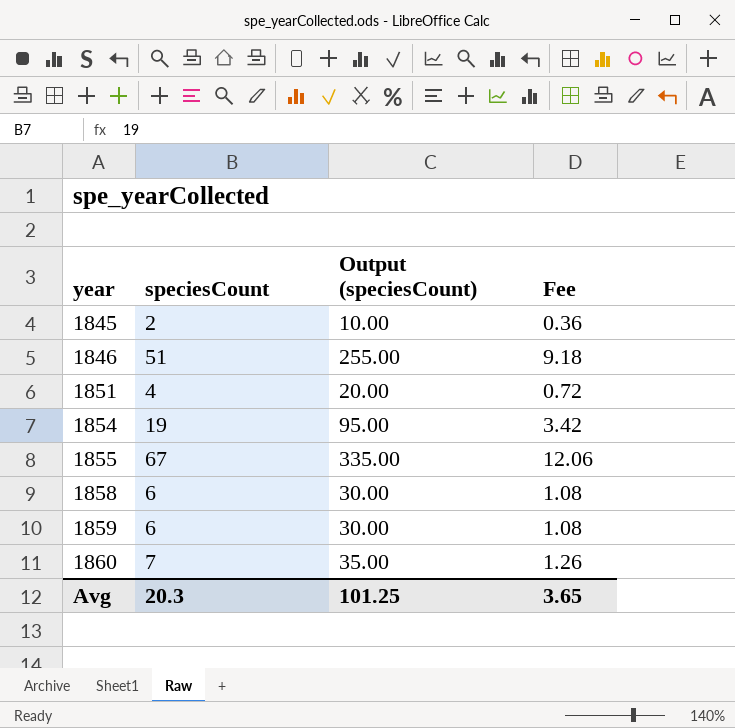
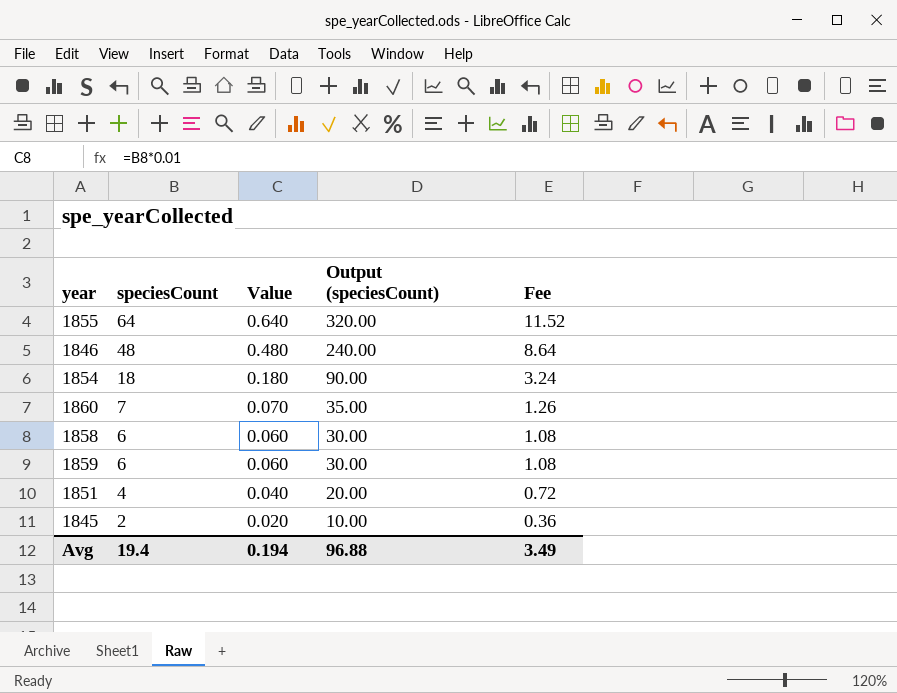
row order: year ascending -> speciesCount descending
column Value | formula: none -> [speciesCount] * 0.01
1855 | speciesCount: 67 -> 64
1855 | Output (speciesCount): 335.00 -> 320.00
1855 | Fee: 12.06 -> 11.52
1846 | speciesCount: 51 -> 48
1846 | Output (speciesCount): 255.00 -> 240.00
1846 | Fee: 9.18 -> 8.64
1854 | speciesCount: 19 -> 18
1854 | Output (speciesCount): 95.00 -> 90.00
1854 | Fee: 3.42 -> 3.24
Avg | speciesCount: 20.3 -> 19.4
Avg | Output (speciesCount): 101.25 -> 96.88
Avg | Fee: 3.65 -> 3.49

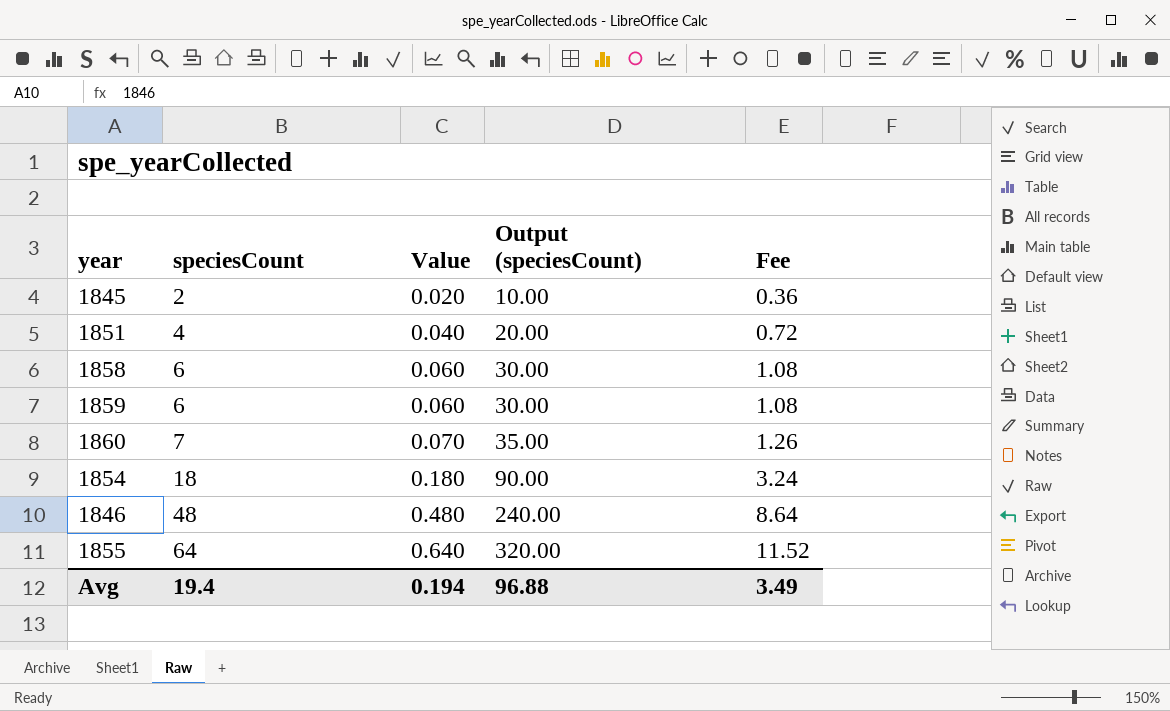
row order: speciesCount descending -> speciesCount ascending

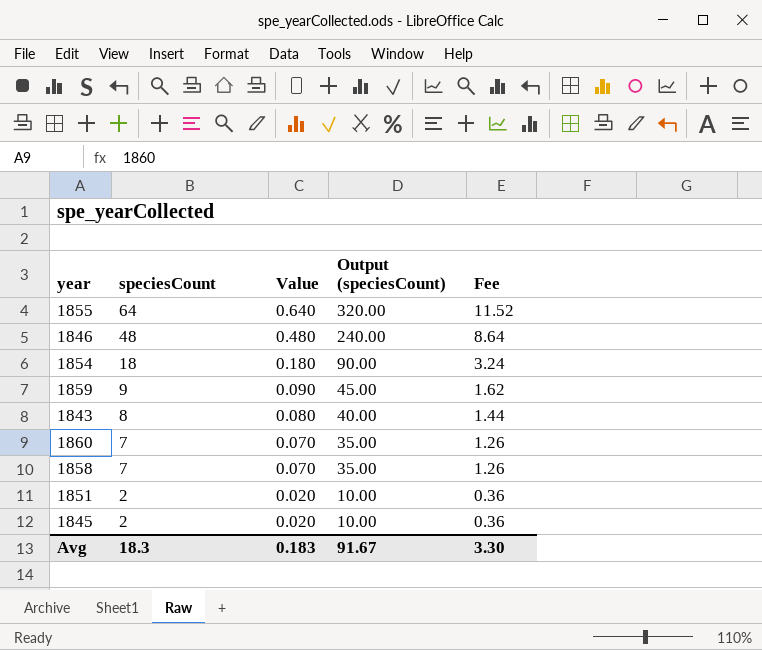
row order: speciesCount ascending -> speciesCount descending
1859 | speciesCount: 6 -> 9
1859 | Value: 0.060 -> 0.090
1859 | Output (speciesCount): 30.00 -> 45.00
1859 | Fee: 1.08 -> 1.62
row 1843: none -> 8 | 0.080 | 40.00 | 1.44
1858 | speciesCount: 6 -> 7
1858 | Value: 0.060 -> 0.070
1858 | Output (speciesCount): 30.00 -> 35.00
1858 | Fee: 1.08 -> 1.26
1851 | speciesCount: 4 -> 2
1851 | Value: 0.040 -> 0.020
1851 | Output (speciesCount): 20.00 -> 10.00
1851 | Fee: 0.72 -> 0.36
Avg | speciesCount: 19.4 -> 18.3
Avg | Value: 0.194 -> 0.183
Avg | Output (speciesCount): 96.88 -> 91.67
Avg | Fee: 3.49 -> 3.30

